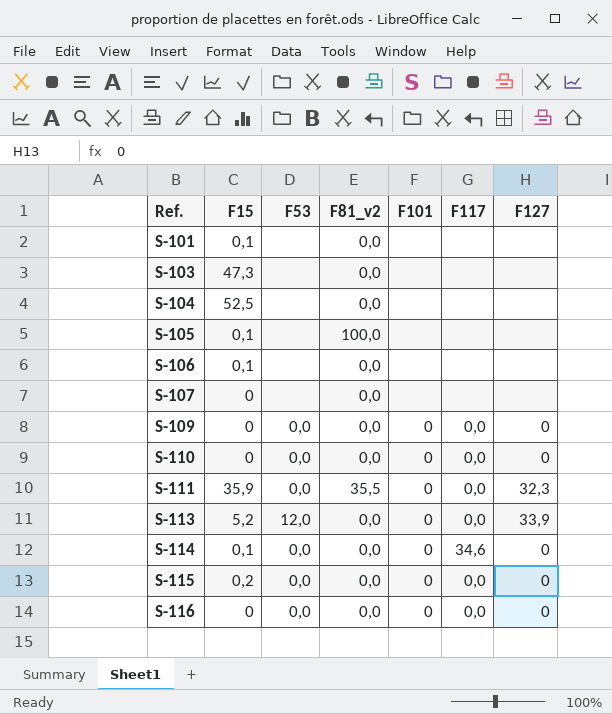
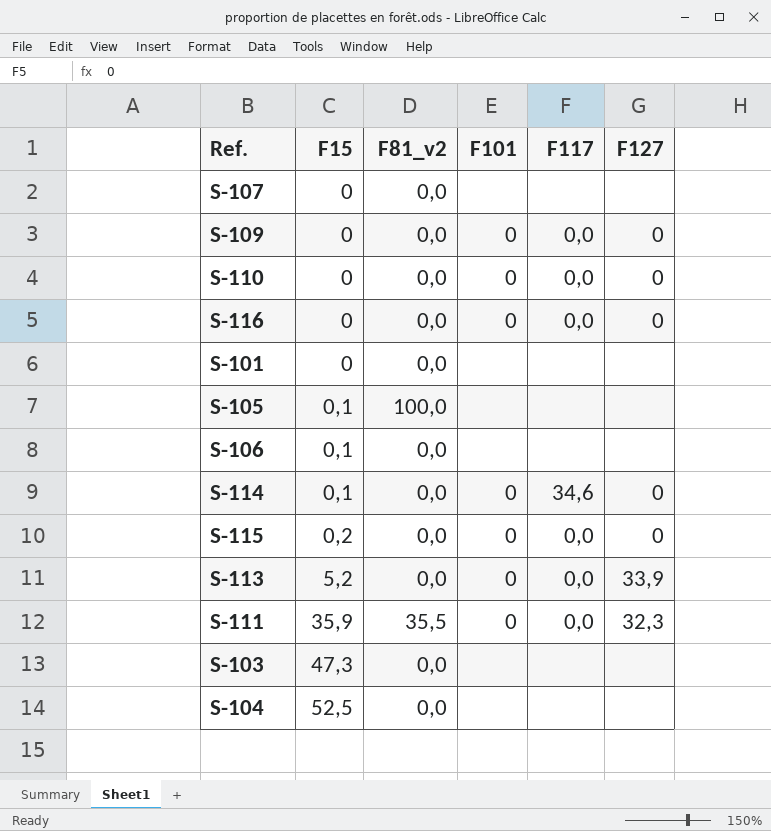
row order: Ref. ascending -> F15 ascending
column F53 | position: 3 -> none
S-101 | F15: 0,1 -> 0

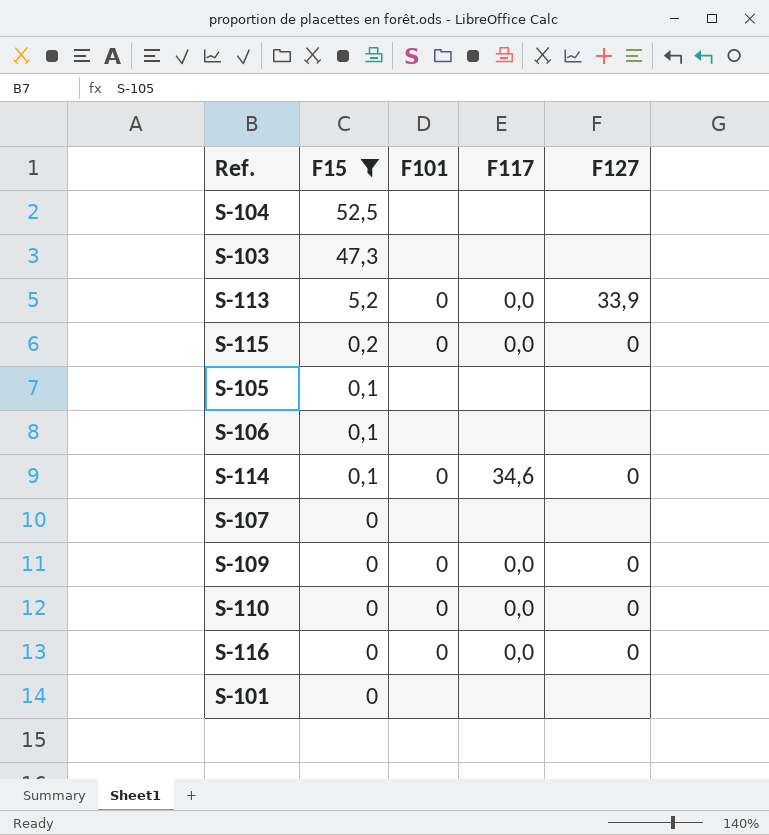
filter: none -> F15 != 35,9
row order: F15 ascending -> F15 descending
column F81_v2 | position: 3 -> none

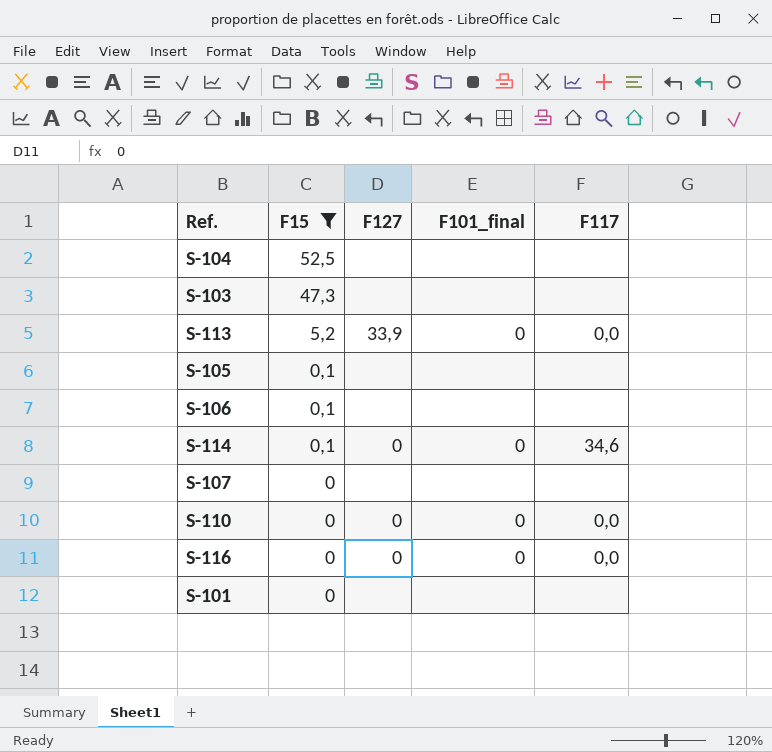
column F127 | position: 5 -> 3
column name: F101 -> F101_final
row S-115: 0,2 | 0 | 0,0 | 0 -> none
row S-109: 0 | 0 | 0,0 | 0 -> none

